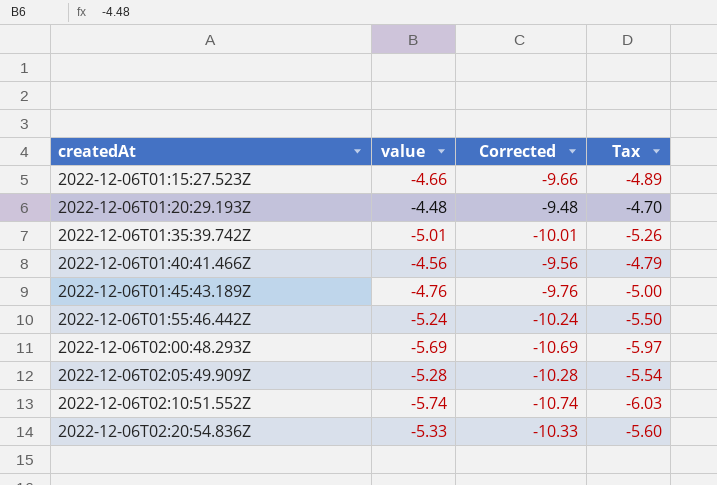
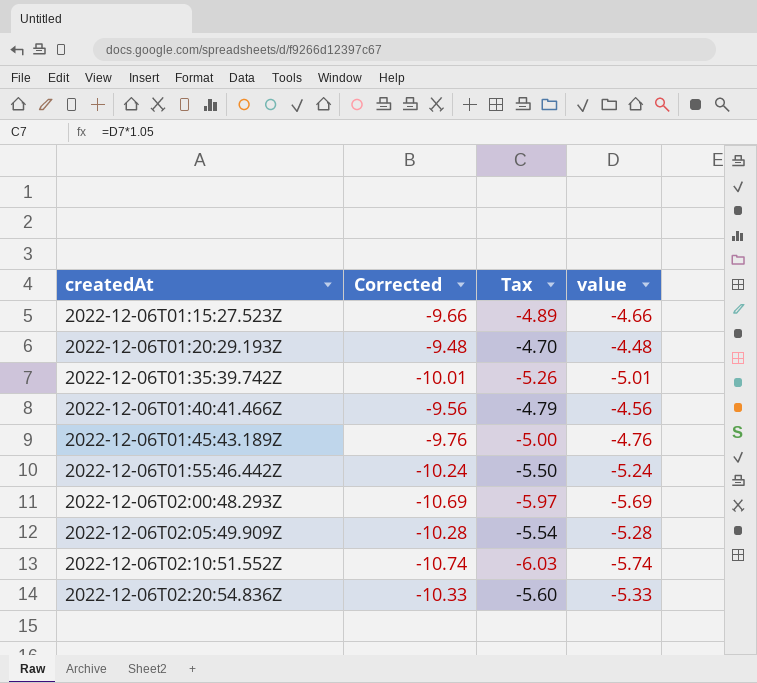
column value | position: 2 -> 4

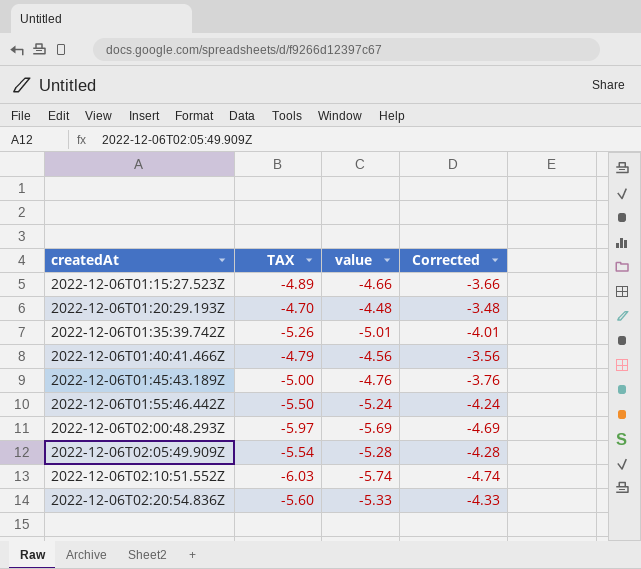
column name: Tax -> TAX
column Corrected | formula: [value] - 5 -> [value] + 1
column Corrected | position: 2 -> 4

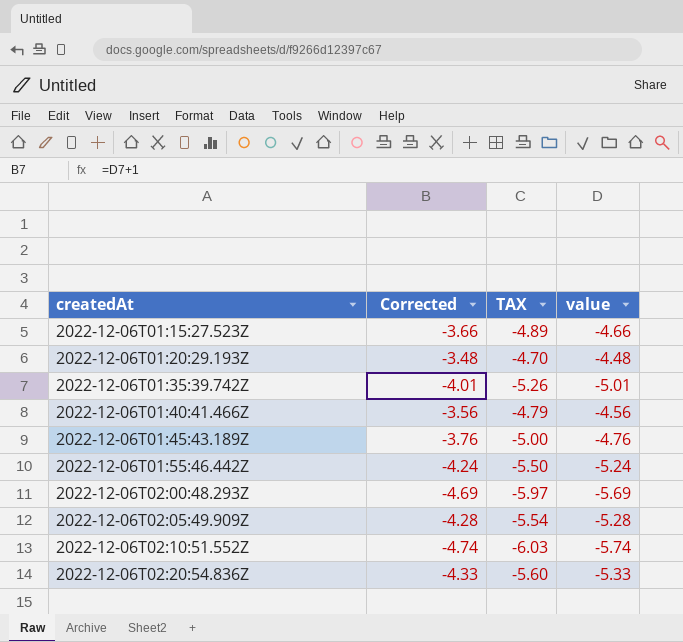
column Corrected | position: 4 -> 2

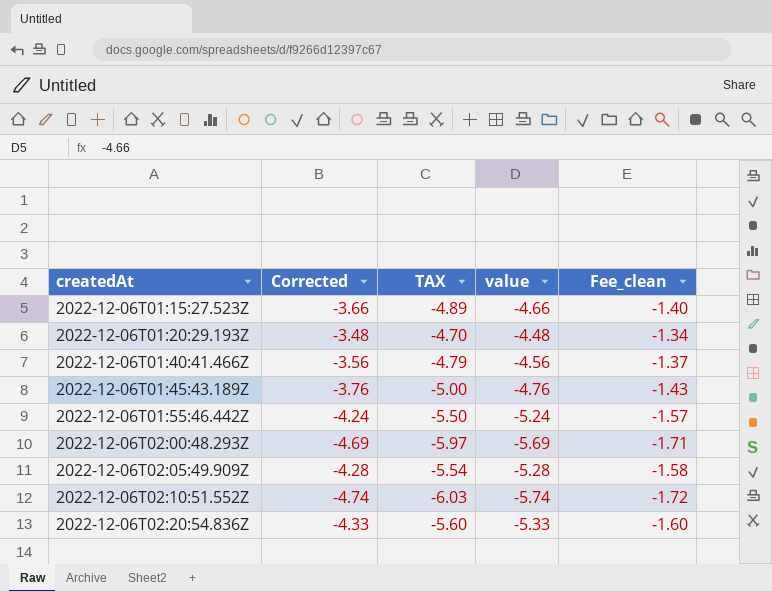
column Fee_clean | formula: none -> [value] * 0.3
row 2022-12-06T01:35:39.742Z: -4.01 | -5.26 | -5.01 -> none

